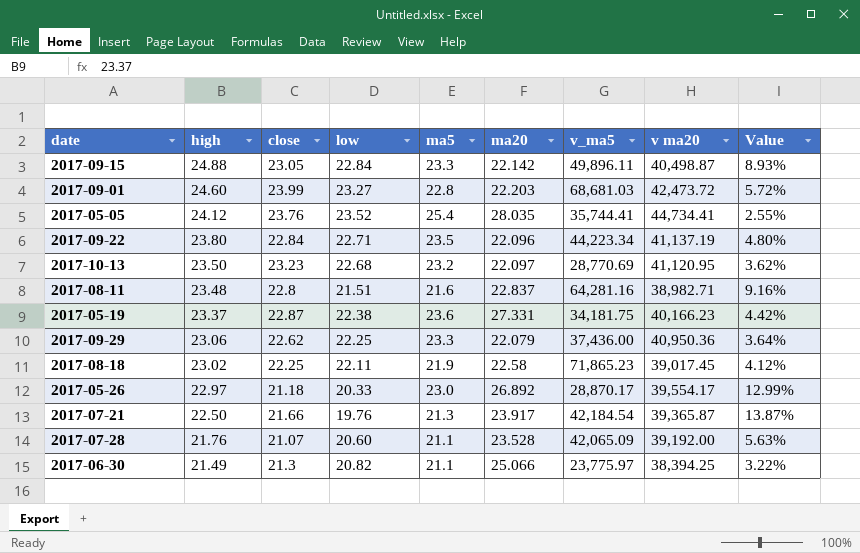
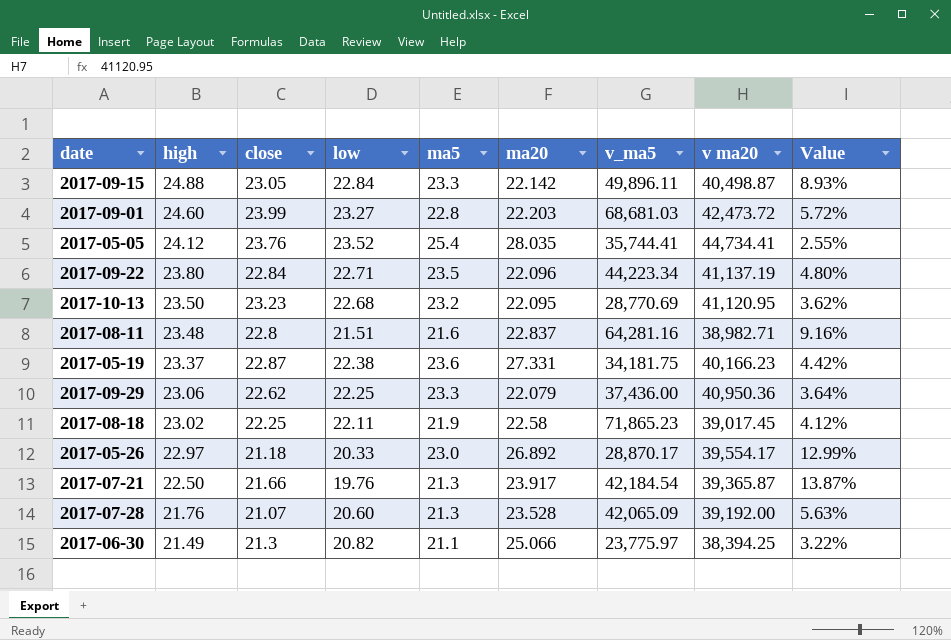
2017-10-13 | ma20: 22.097 -> 22.095
2017-07-28 | ma5: 21.1 -> 21.3

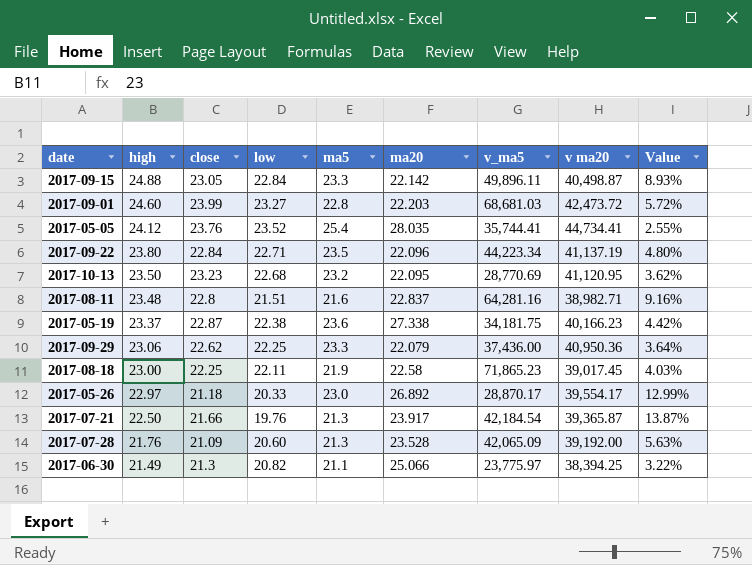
2017-05-19 | ma20: 27.331 -> 27.338
2017-08-18 | high: 23.02 -> 23.00
2017-08-18 | Value: 4.12% -> 4.03%
2017-07-28 | close: 21.07 -> 21.09

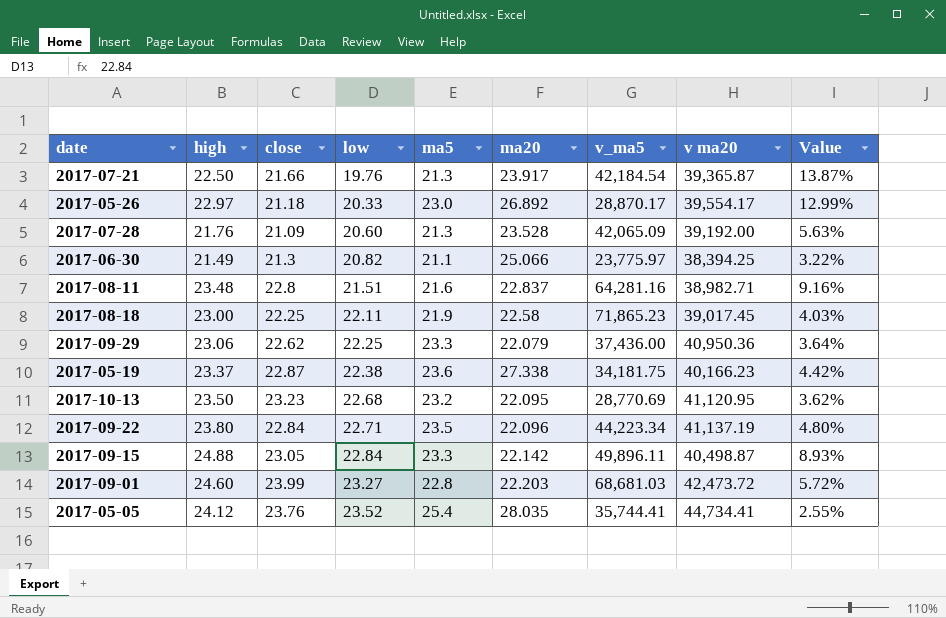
row order: high descending -> low ascending

